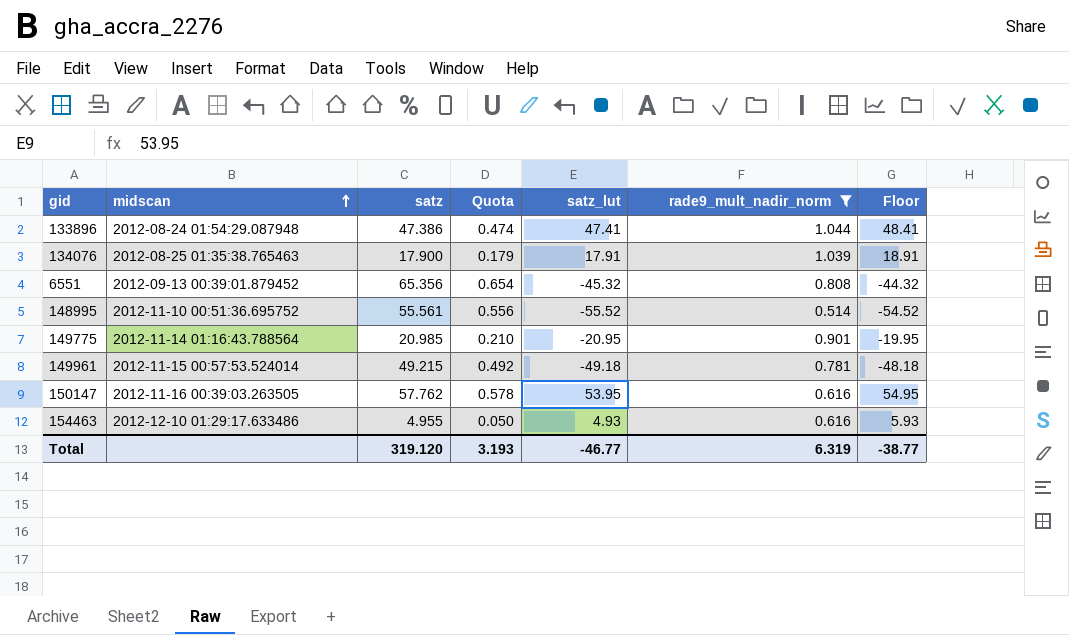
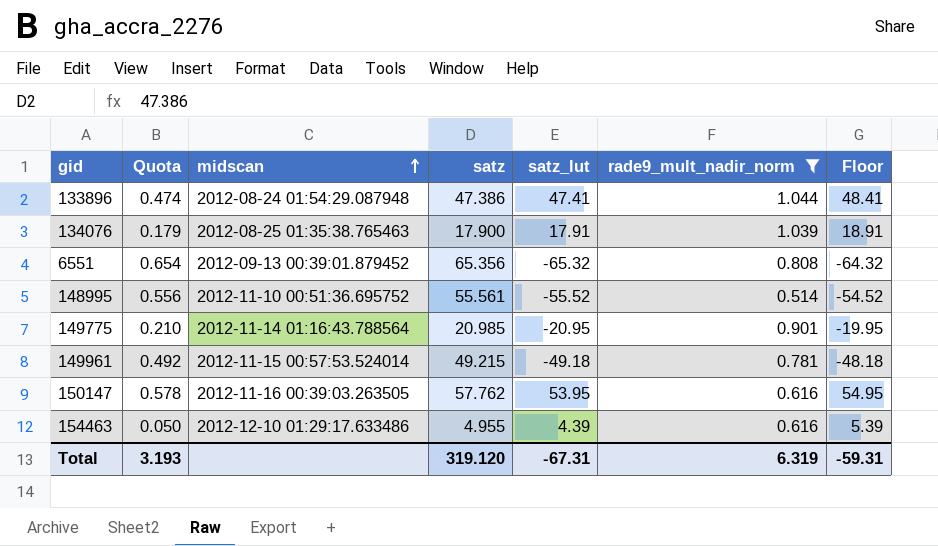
column Quota | position: 4 -> 2
6551 | satz_lut: -45.32 -> -65.32
6551 | Floor: -44.32 -> -64.32
154463 | satz_lut: 4.93 -> 4.39
154463 | Floor: 5.93 -> 5.39
Total | satz_lut: -46.77 -> -67.31
Total | Floor: -38.77 -> -59.31

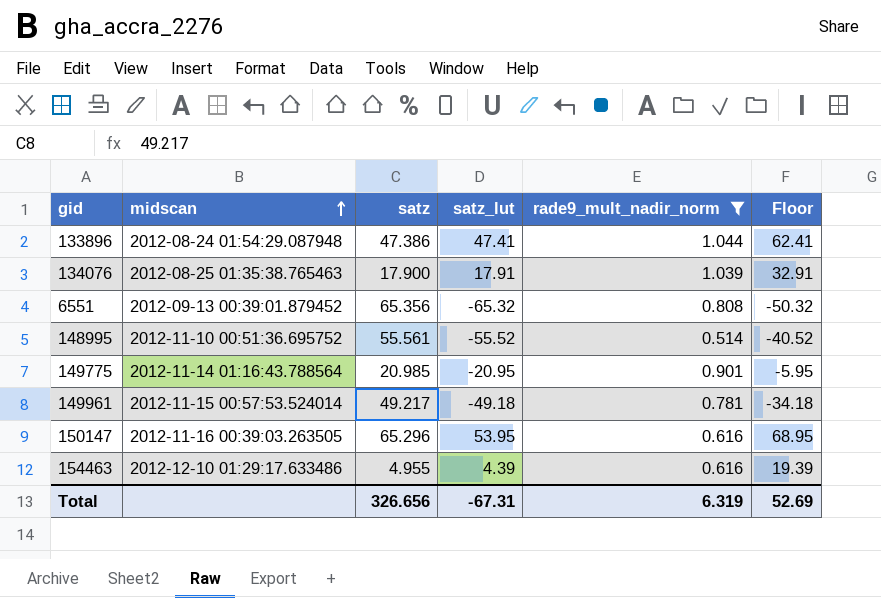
column Quota | formula: [satz] * 0.01 -> none
column Floor | formula: [satz_lut] + 1 -> [satz_lut] + 15
149961 | satz: 49.215 -> 49.217
150147 | satz: 57.762 -> 65.296
Total | satz: 319.120 -> 326.656
Total | Floor: -59.31 -> 52.69

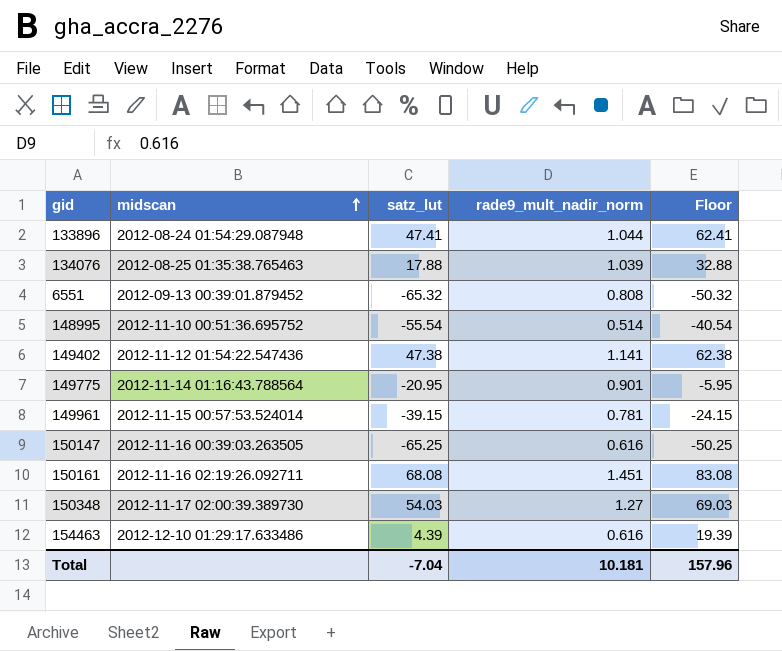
filter: rade9_mult_nadir_norm <= 1.044 -> none
column satz | position: 3 -> none
134076 | satz_lut: 17.91 -> 17.88
134076 | Floor: 32.91 -> 32.88
148995 | satz_lut: -55.52 -> -55.54
148995 | Floor: -40.52 -> -40.54
149961 | satz_lut: -49.18 -> -39.15
149961 | Floor: -34.18 -> -24.15
150147 | satz_lut: 53.95 -> -65.25
150147 | Floor: 68.95 -> -50.25
Total | satz_lut: -67.31 -> -7.04
Total | rade9_mult_nadir_norm: 6.319 -> 10.181
Total | Floor: 52.69 -> 157.96

